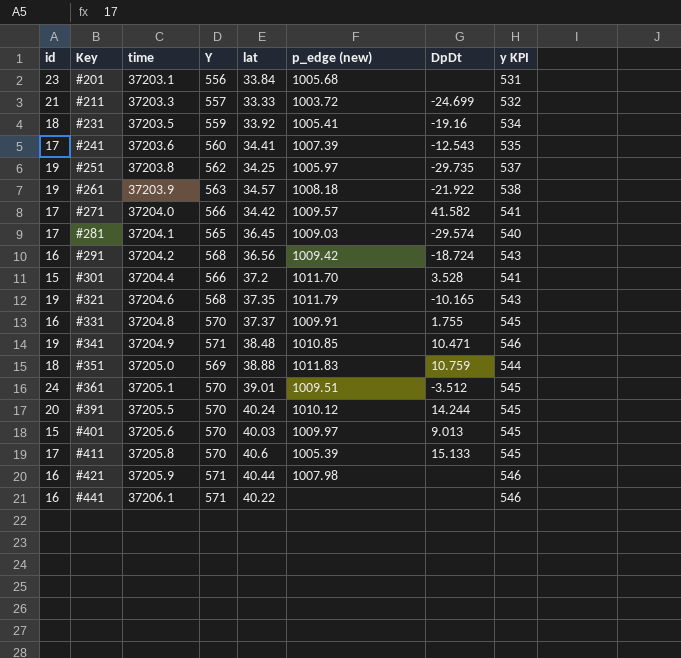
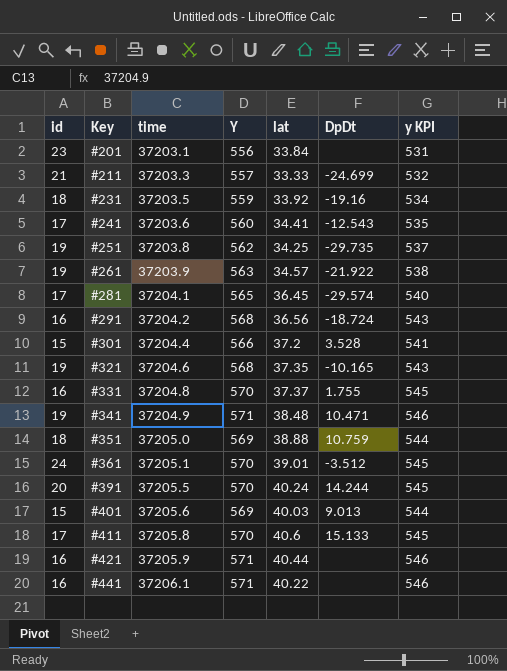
column p_edge (new) | position: 6 -> none
row #271: 17 | 37204.0 | 566 | 34.42 | 1009.57 | 41.582 | 541 -> none
#401 | Y: 570 -> 569
#401 | y KPI: 545 -> 544

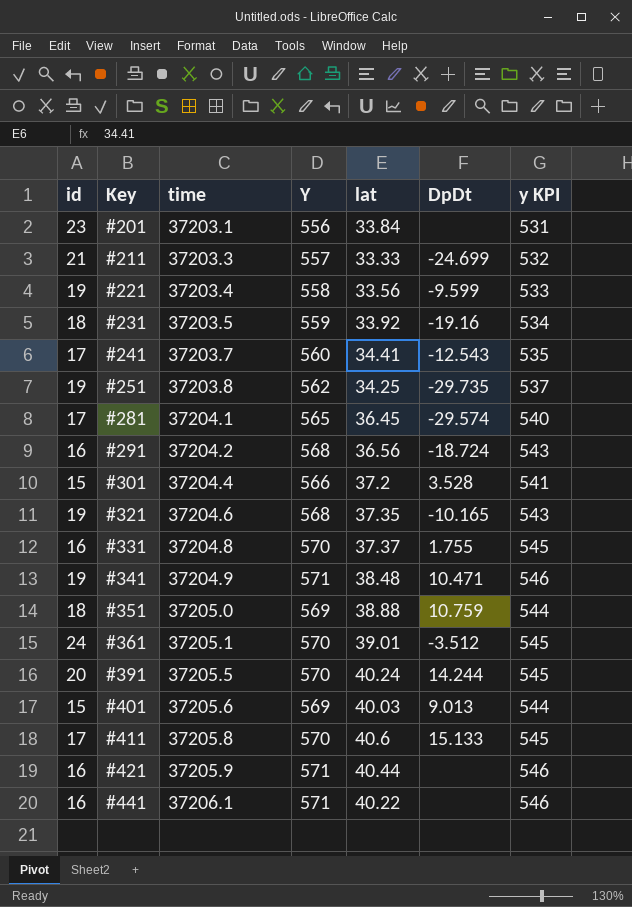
row #261: 19 | 37203.9 | 563 | 34.57 | -21.922 | 538 -> none
row #221: none -> 19 | 37203.4 | 558 | 33.56 | -9.599 | 533
#241 | time: 37203.6 -> 37203.7

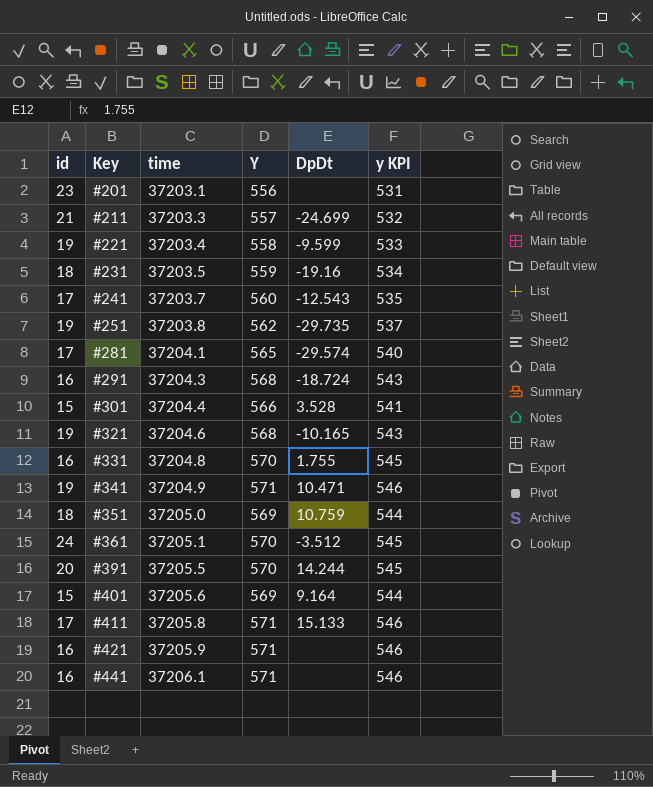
column lat | position: 5 -> none
#291 | time: 37204.2 -> 37204.3
#401 | DpDt: 9.013 -> 9.164
#411 | Y: 570 -> 571
#411 | y KPI: 545 -> 546

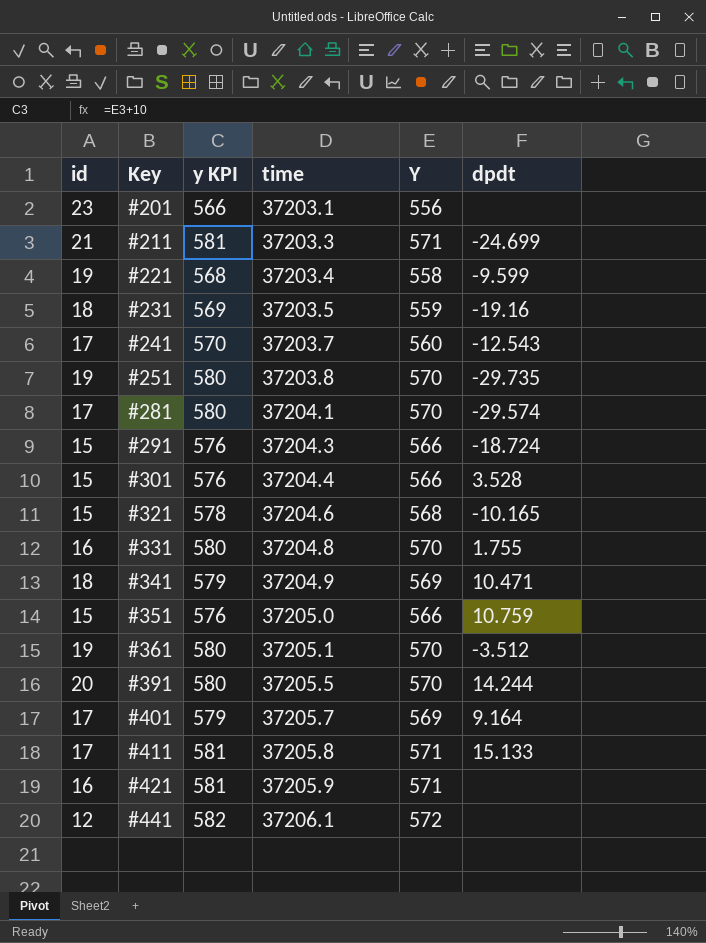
column y KPI | formula: [Y] - 25 -> [Y] + 10
column y KPI | position: 6 -> 3
column name: DpDt -> dpdt
#211 | Y: 557 -> 571
#251 | Y: 562 -> 570
#281 | Y: 565 -> 570
#291 | id: 16 -> 15
#291 | Y: 568 -> 566
#321 | id: 19 -> 15
#341 | id: 19 -> 18
#341 | Y: 571 -> 569
#351 | id: 18 -> 15
#351 | Y: 569 -> 566
#361 | id: 24 -> 19
#401 | id: 15 -> 17
#401 | time: 37205.6 -> 37205.7
#441 | id: 16 -> 12
#441 | Y: 571 -> 572

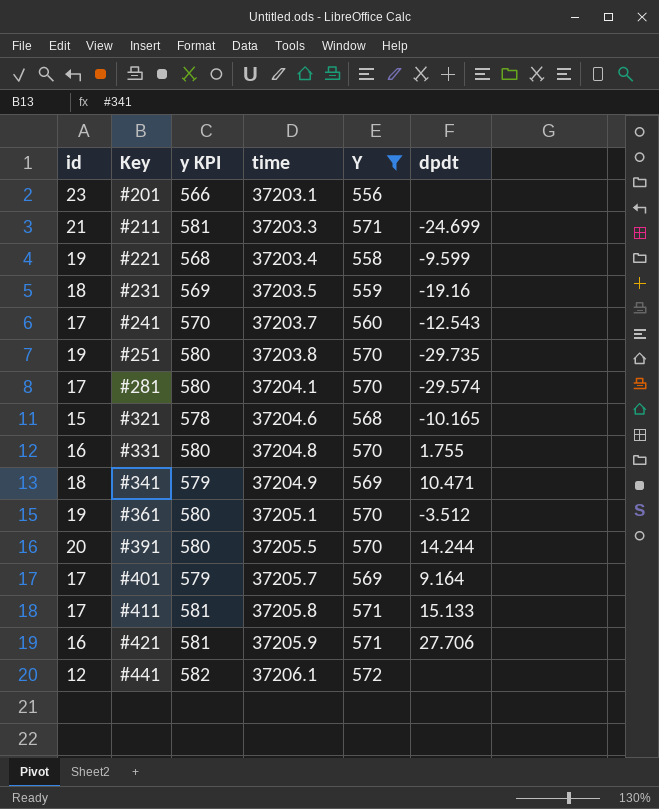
filter: none -> Y != 566
#421 | dpdt: none -> 27.706

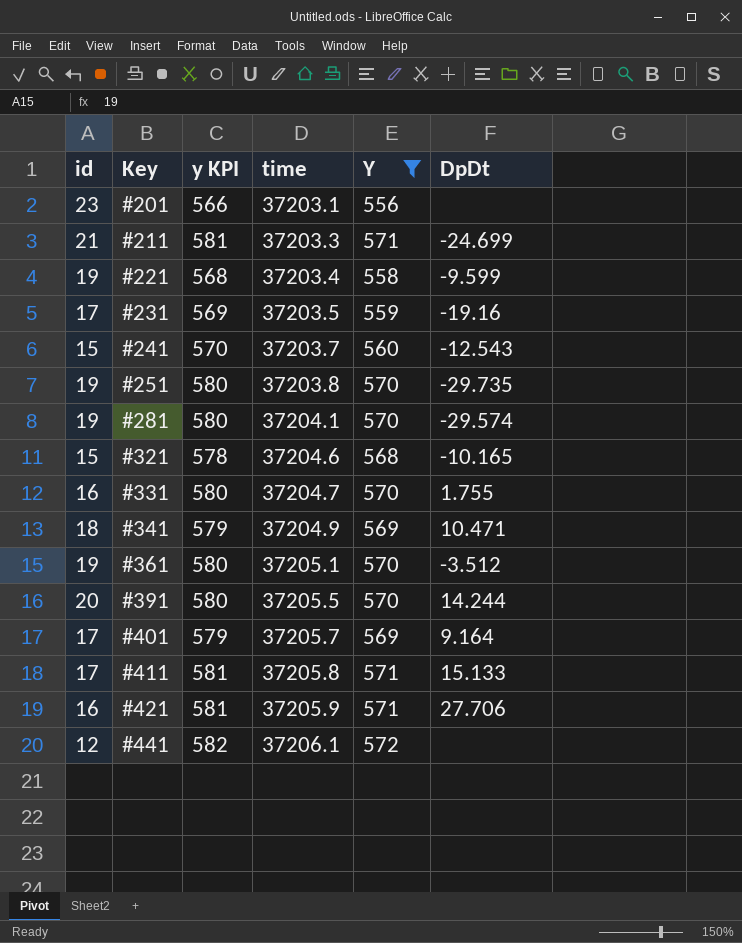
column name: dpdt -> DpDt
#231 | id: 18 -> 17
#241 | id: 17 -> 15
#281 | id: 17 -> 19
#331 | time: 37204.8 -> 37204.7

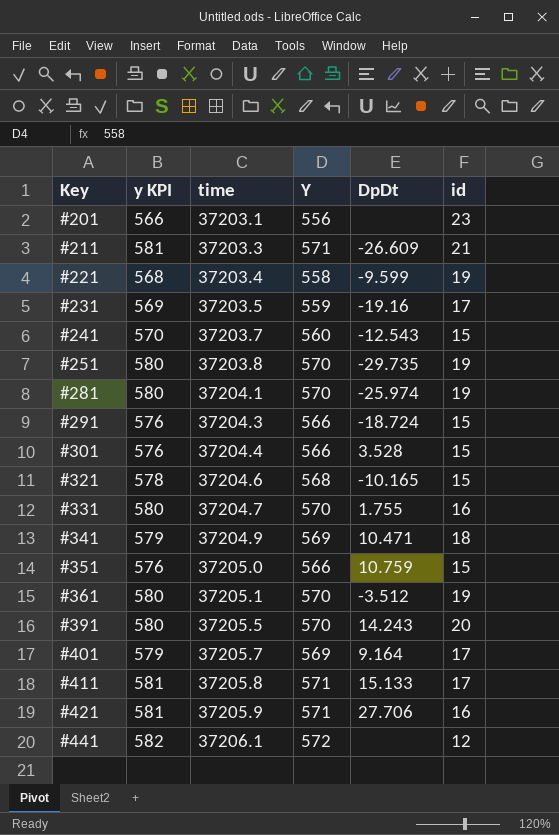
filter: Y != 566 -> none
column id | position: 1 -> 6
#211 | DpDt: -24.699 -> -26.609
#281 | DpDt: -29.574 -> -25.974
#391 | DpDt: 14.244 -> 14.243

